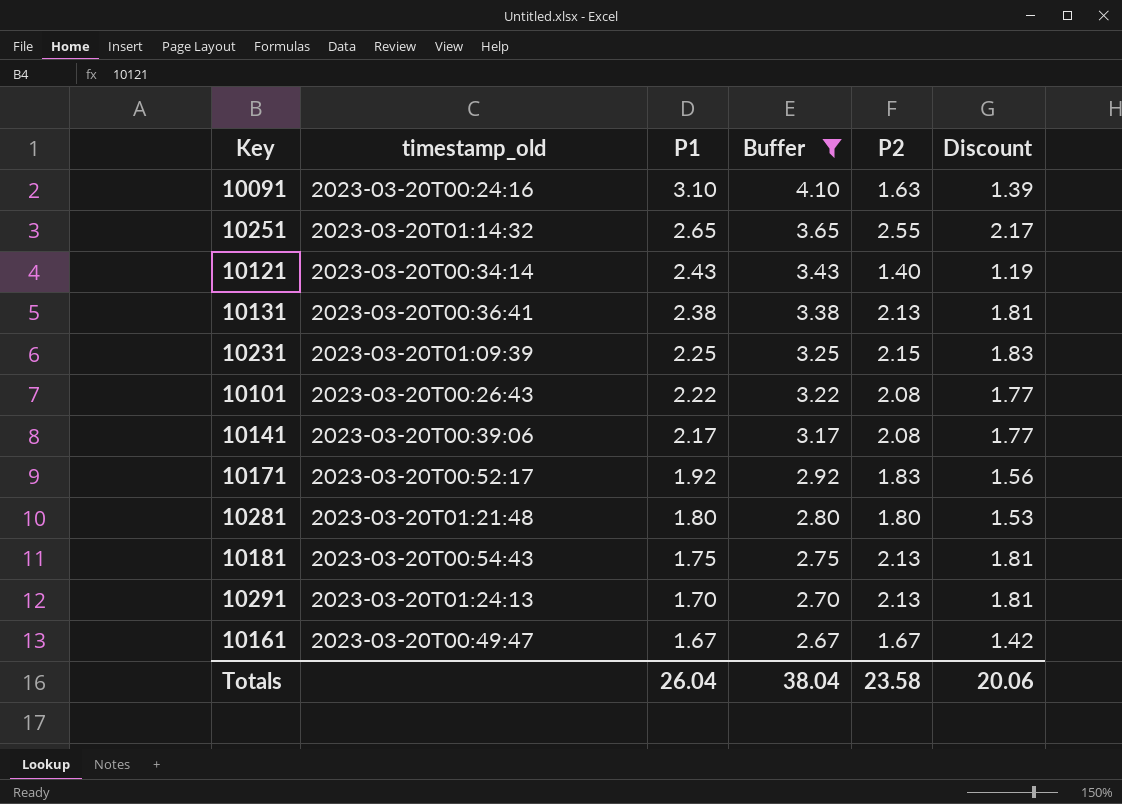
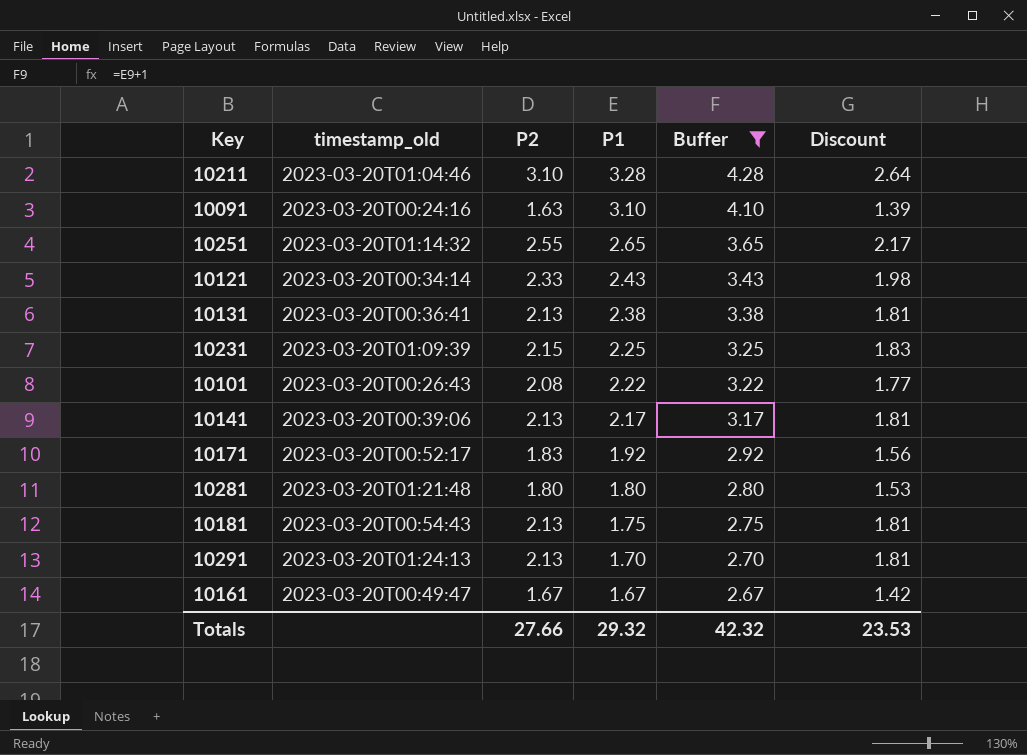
column P2 | position: 5 -> 3
row 10211: none -> 2023-03-20T01:04:46 | 3.10 | 3.28 | 4.28 | 2.64
10121 | P2: 1.40 -> 2.33
10121 | Discount: 1.19 -> 1.98
10141 | P2: 2.08 -> 2.13
10141 | Discount: 1.77 -> 1.81
Totals | P2: 23.58 -> 27.66
Totals | P1: 26.04 -> 29.32
Totals | Buffer: 38.04 -> 42.32
Totals | Discount: 20.06 -> 23.53

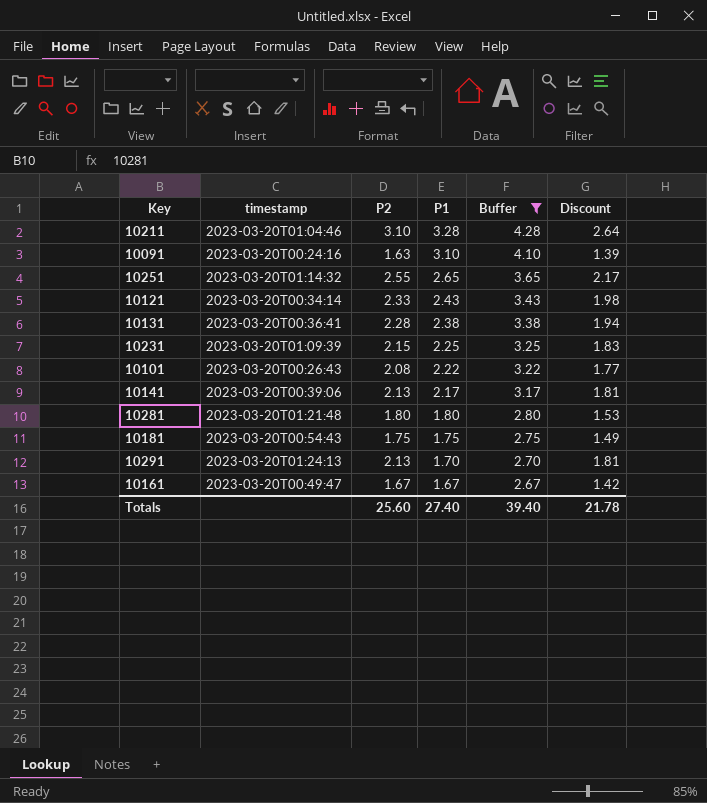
column name: timestamp_old -> timestamp
row 10171: 2023-03-20T00:52:17 | 1.83 | 1.92 | 2.92 | 1.56 -> none
10131 | P2: 2.13 -> 2.28
10131 | Discount: 1.81 -> 1.94
10181 | P2: 2.13 -> 1.75
10181 | Discount: 1.81 -> 1.49
Totals | P2: 27.66 -> 25.60
Totals | P1: 29.32 -> 27.40
Totals | Buffer: 42.32 -> 39.40
Totals | Discount: 23.53 -> 21.78

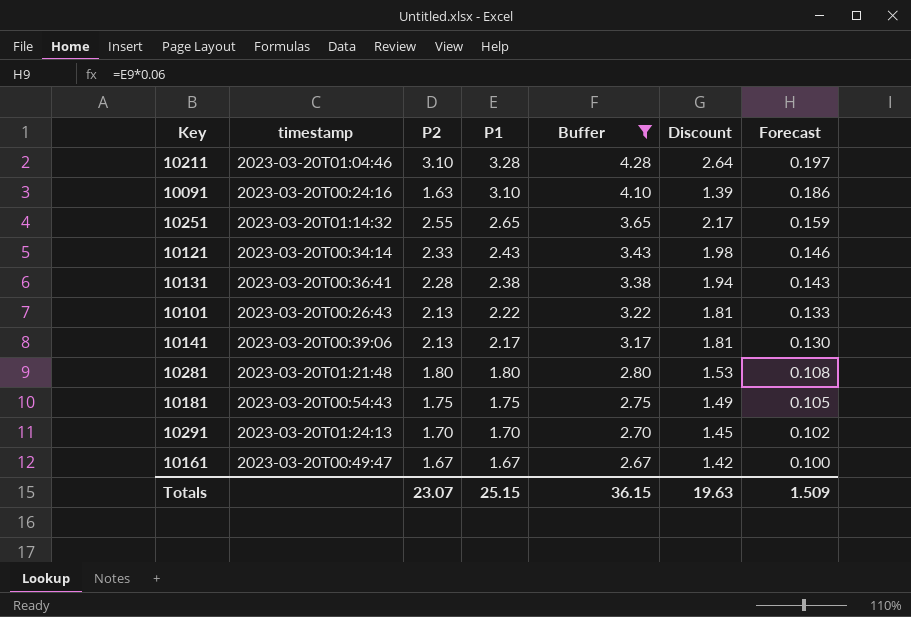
column Forecast | formula: none -> [P1] * 0.06
row 10231: 2023-03-20T01:09:39 | 2.15 | 2.25 | 3.25 | 1.83 -> none
10101 | P2: 2.08 -> 2.13
10101 | Discount: 1.77 -> 1.81
10291 | P2: 2.13 -> 1.70
10291 | Discount: 1.81 -> 1.45
Totals | P2: 25.60 -> 23.07
Totals | P1: 27.40 -> 25.15
Totals | Buffer: 39.40 -> 36.15
Totals | Discount: 21.78 -> 19.63

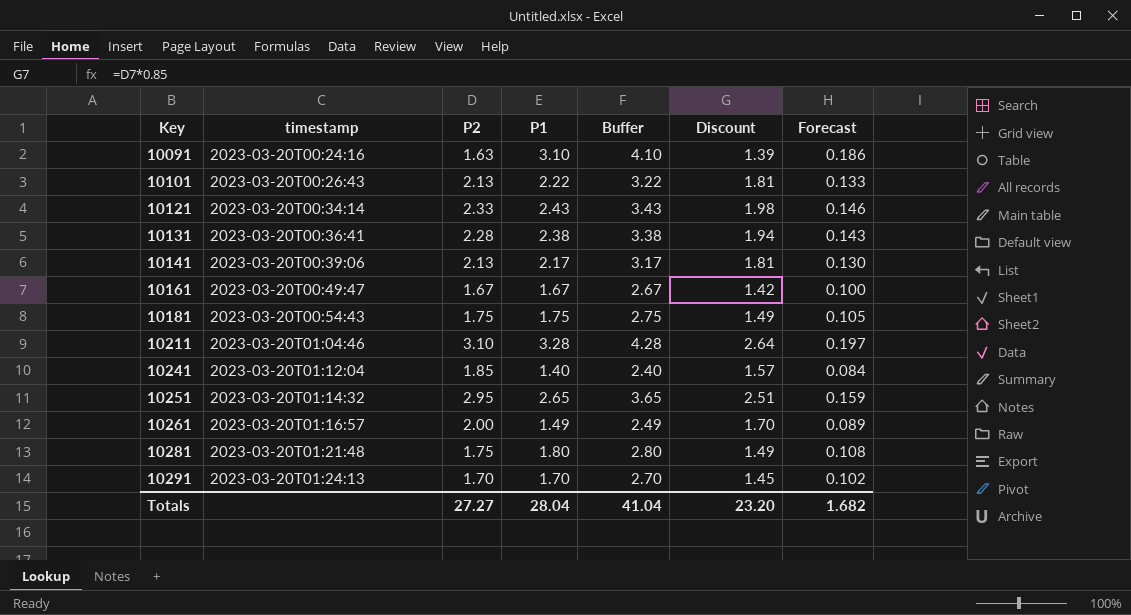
filter: Buffer >= 2.67 -> none
row order: P1 descending -> Key ascending
10251 | P2: 2.55 -> 2.95
10251 | Discount: 2.17 -> 2.51
10281 | P2: 1.80 -> 1.75
10281 | Discount: 1.53 -> 1.49
Totals | P2: 23.07 -> 27.27
Totals | P1: 25.15 -> 28.04
Totals | Buffer: 36.15 -> 41.04
Totals | Discount: 19.63 -> 23.20
Totals | Forecast: 1.509 -> 1.682

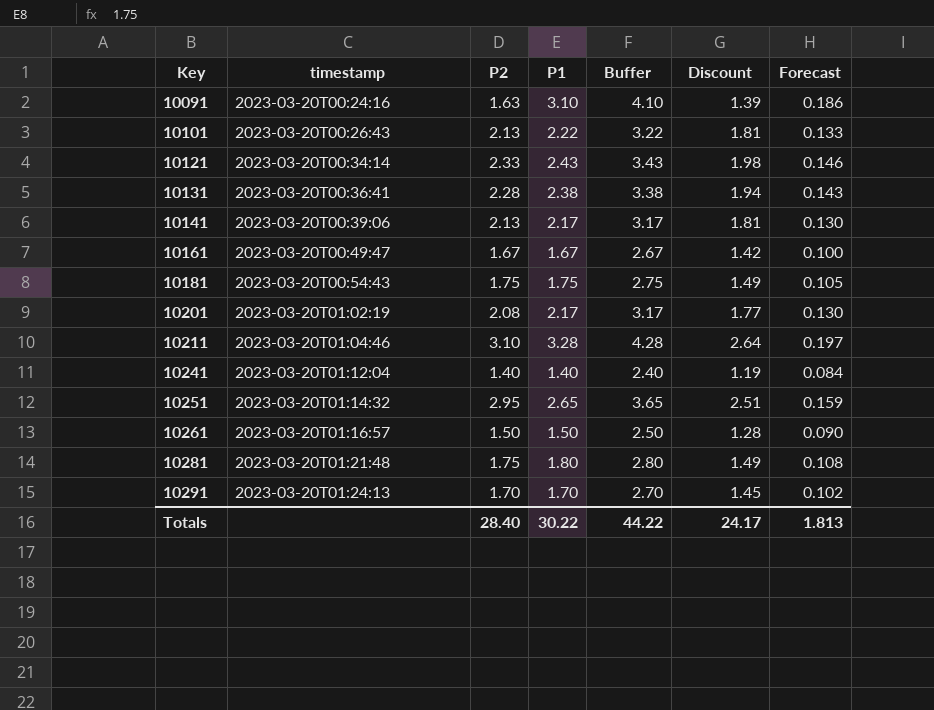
row 10201: none -> 2023-03-20T01:02:19 | 2.08 | 2.17 | 3.17 | 1.77 | 0.130
10241 | P2: 1.85 -> 1.40
10241 | Discount: 1.57 -> 1.19
10261 | P2: 2.00 -> 1.50
10261 | P1: 1.49 -> 1.50
10261 | Buffer: 2.49 -> 2.50
10261 | Discount: 1.70 -> 1.28
10261 | Forecast: 0.089 -> 0.090
Totals | P2: 27.27 -> 28.40
Totals | P1: 28.04 -> 30.22
Totals | Buffer: 41.04 -> 44.22
Totals | Discount: 23.20 -> 24.17
Totals | Forecast: 1.682 -> 1.813

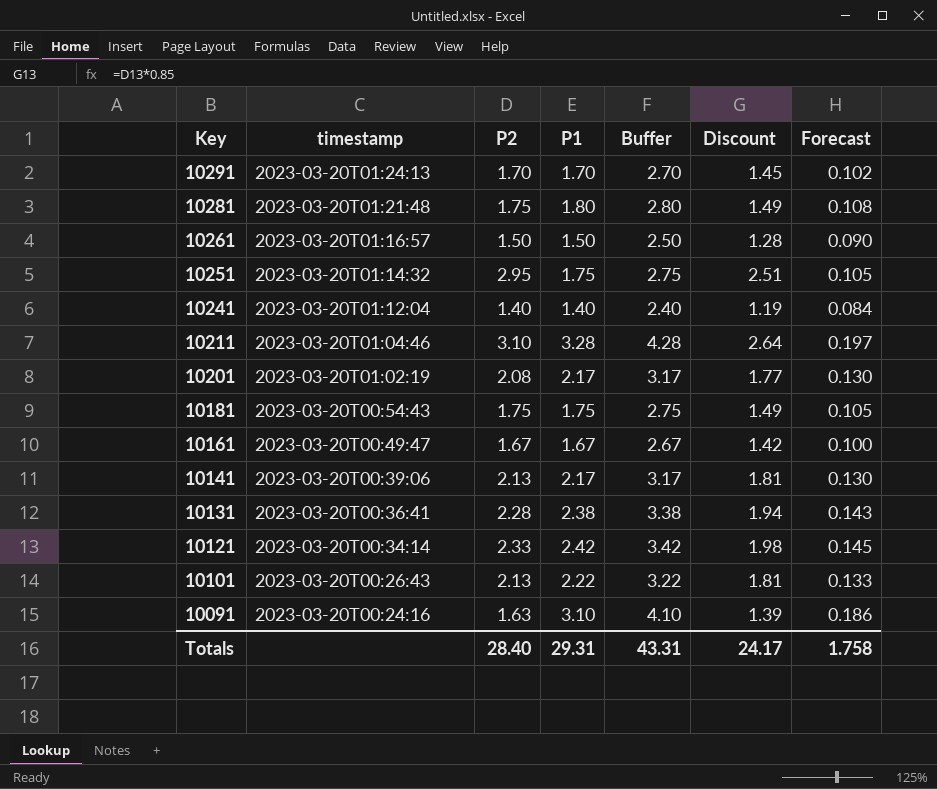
row order: Key ascending -> Key descending
10251 | P1: 2.65 -> 1.75
10251 | Buffer: 3.65 -> 2.75
10251 | Forecast: 0.159 -> 0.105
10121 | P1: 2.43 -> 2.42
10121 | Buffer: 3.43 -> 3.42
10121 | Forecast: 0.146 -> 0.145
Totals | P1: 30.22 -> 29.31
Totals | Buffer: 44.22 -> 43.31
Totals | Forecast: 1.813 -> 1.758

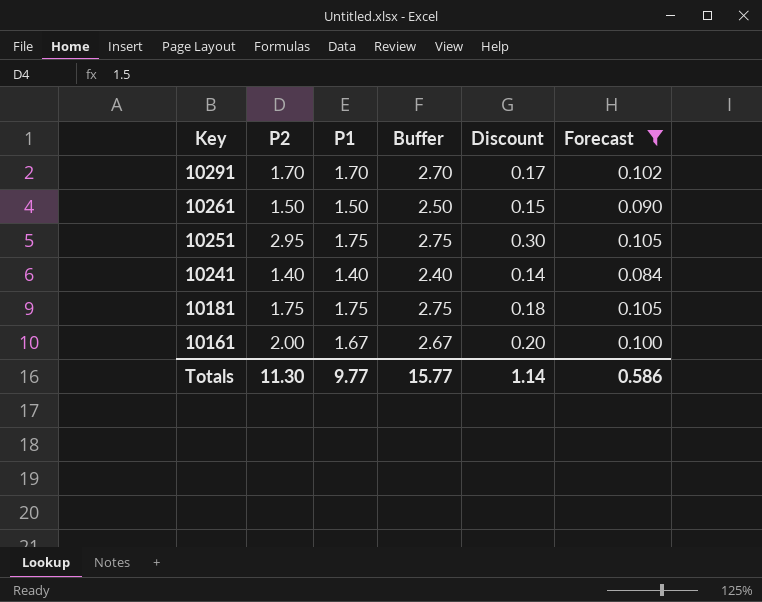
filter: none -> Forecast <= 0.105
column timestamp | position: 2 -> none
column Discount | formula: [P2] * 0.85 -> [P2] * 0.1
10161 | P2: 1.67 -> 2.00
Totals | P2: 28.40 -> 11.30
Totals | P1: 29.31 -> 9.77
Totals | Buffer: 43.31 -> 15.77
Totals | Discount: 24.17 -> 1.14
Totals | Forecast: 1.758 -> 0.586

